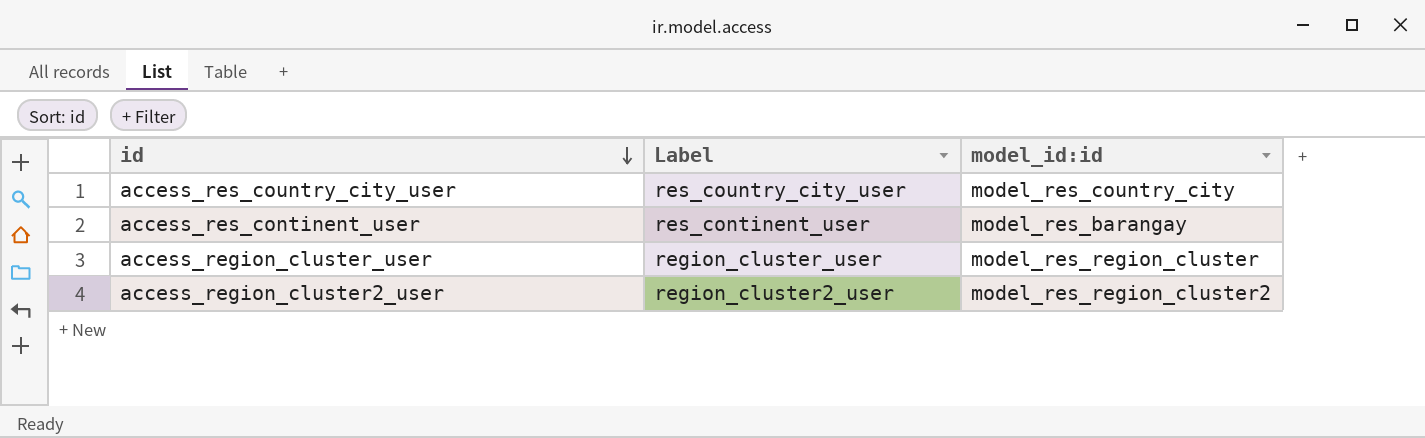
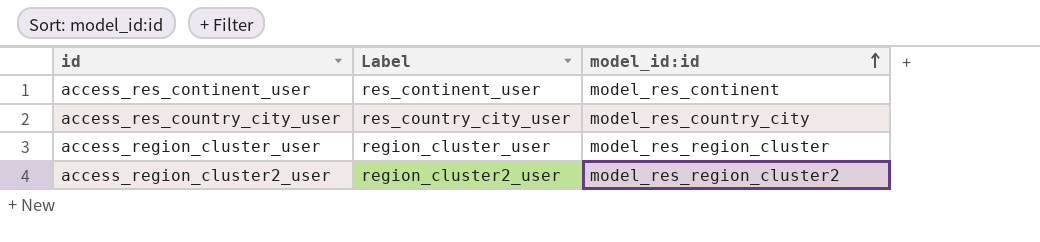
row order: id descending -> model_id:id ascending
access_res_continent_user | model_id:id: model_res_barangay -> model_res_continent

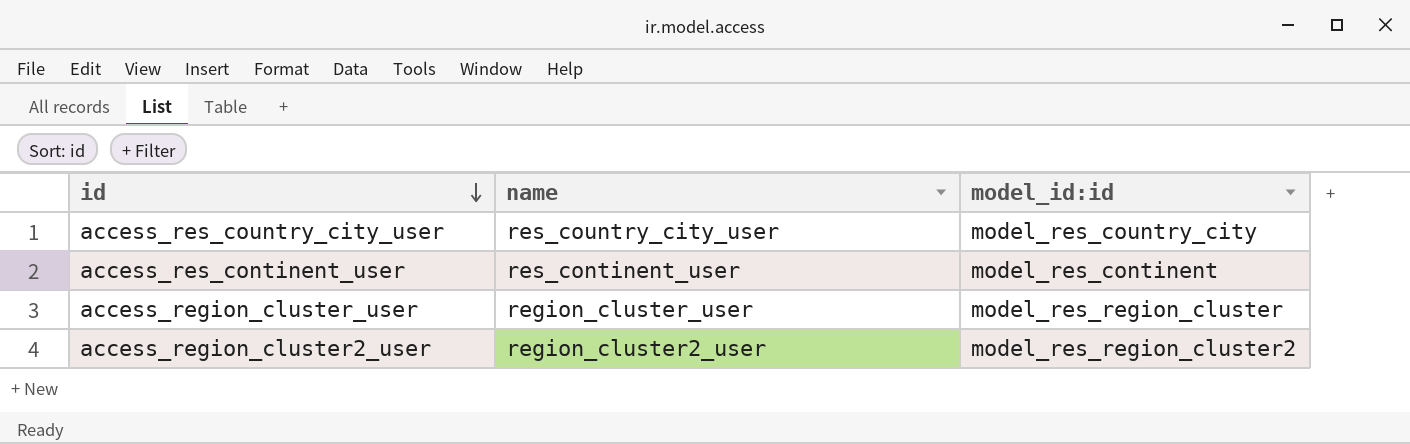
row order: model_id:id ascending -> id descending
column name: Label -> name

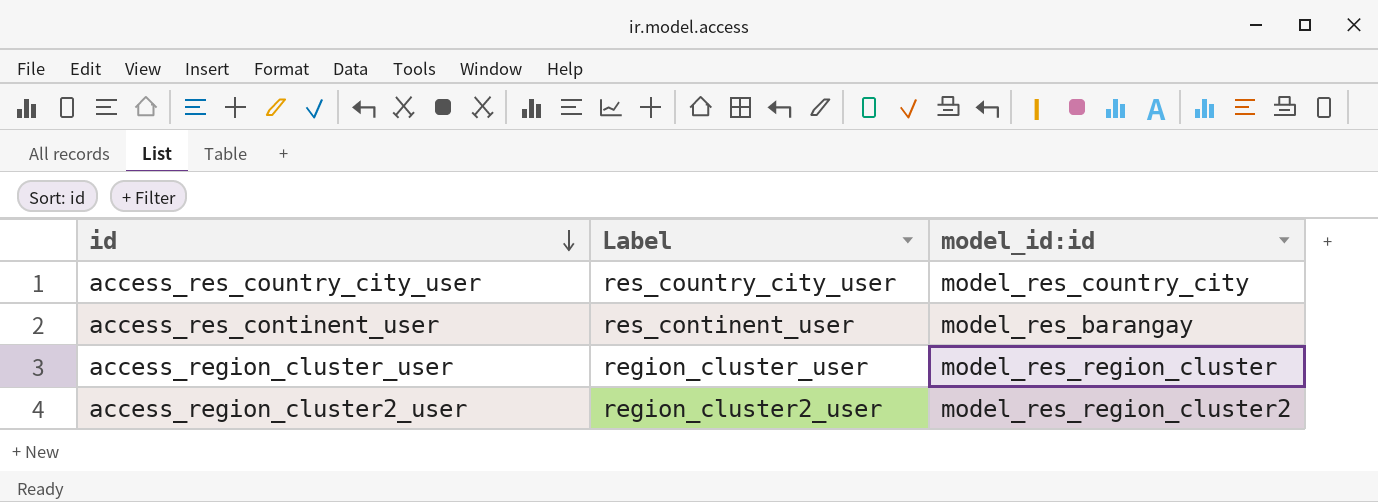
column name: name -> Label
access_res_continent_user | model_id:id: model_res_continent -> model_res_barangay

